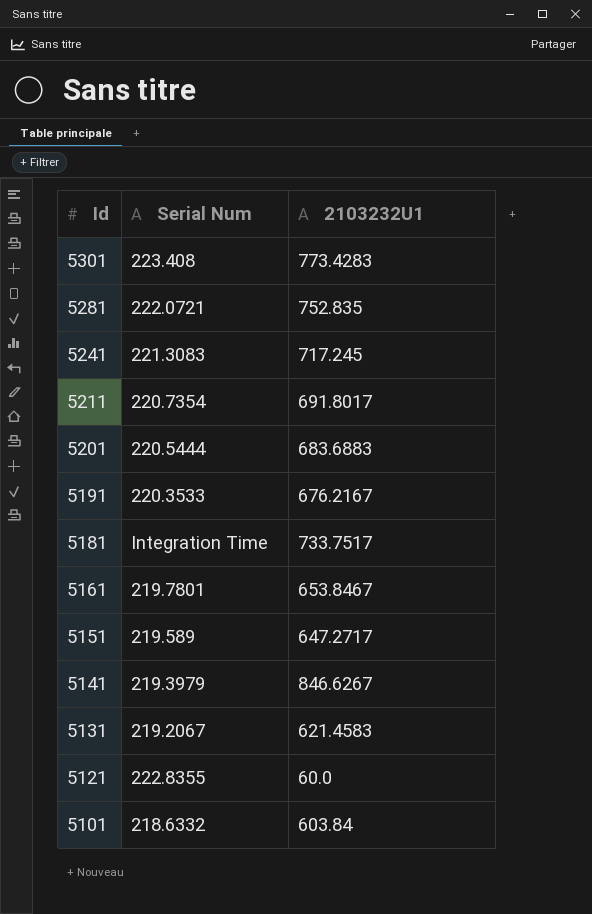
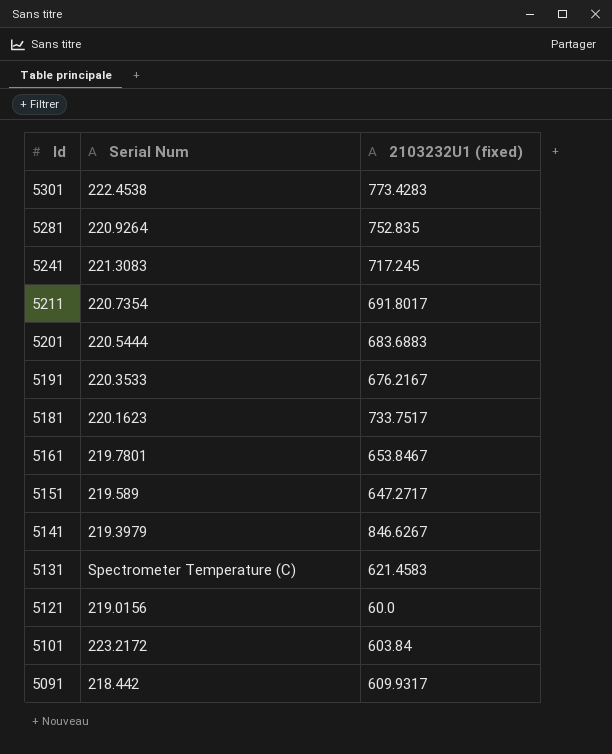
column name: 2103232U1 -> 2103232U1 (fixed)
5301 | Serial Num: 223.408 -> 222.4538
5281 | Serial Num: 222.0721 -> 220.9264
5181 | Serial Num: Integration Time -> 220.1623
5131 | Serial Num: 219.2067 -> Spectrometer Temperature (C)
5121 | Serial Num: 222.8355 -> 219.0156
5101 | Serial Num: 218.6332 -> 223.2172
row 5091: none -> 218.442 | 609.9317

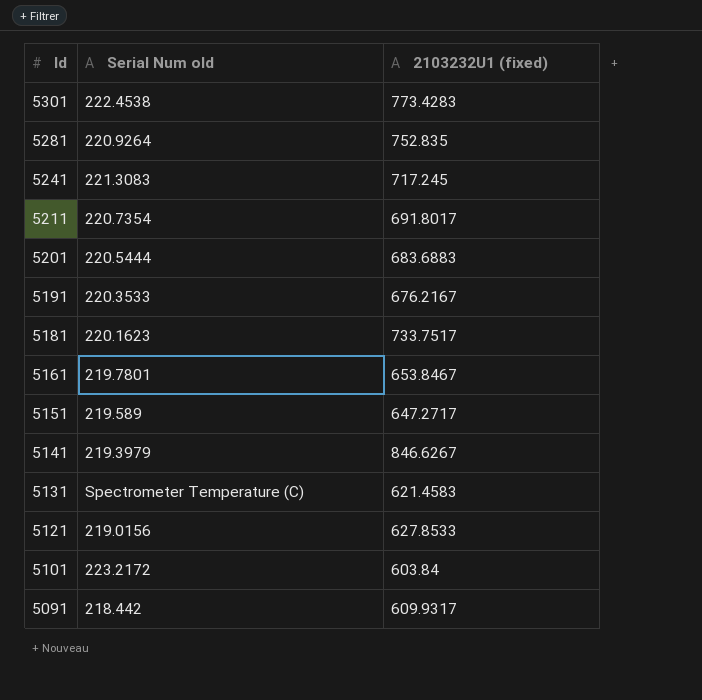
column name: Serial Num -> Serial Num old
5121 | 2103232U1 (fixed): 60.0 -> 627.8533

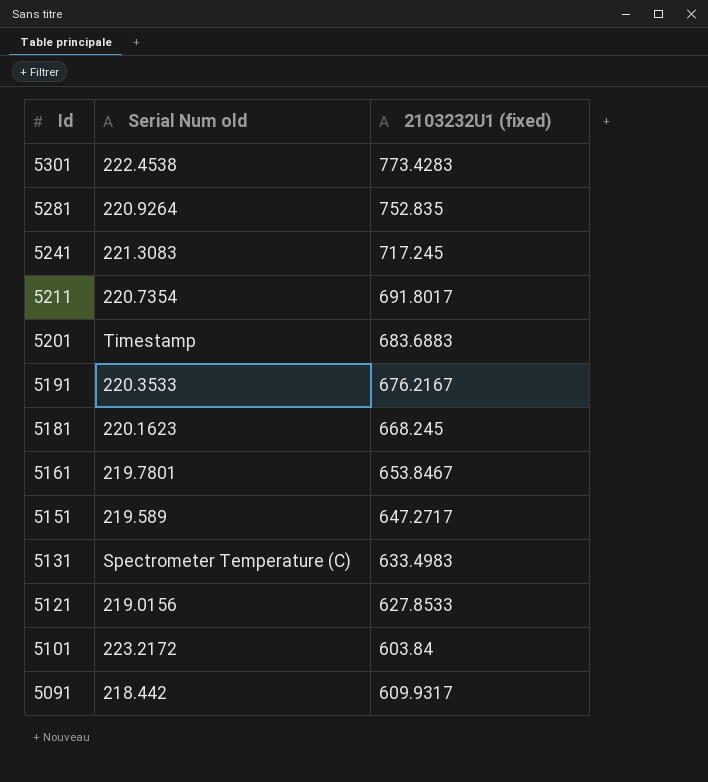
row 5141: 219.3979 | 846.6267 -> none
5201 | Serial Num old: 220.5444 -> Timestamp
5181 | 2103232U1 (fixed): 733.7517 -> 668.245
5131 | 2103232U1 (fixed): 621.4583 -> 633.4983

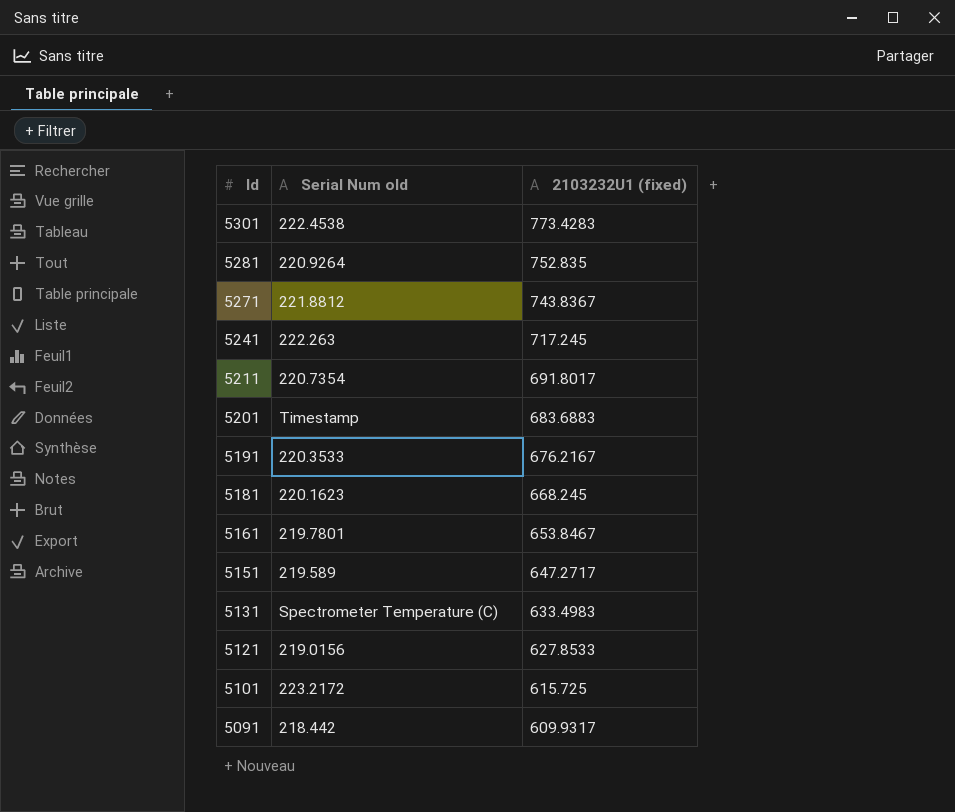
row 5271: none -> 221.8812 | 743.8367
5241 | Serial Num old: 221.3083 -> 222.263
5101 | 2103232U1 (fixed): 603.84 -> 615.725

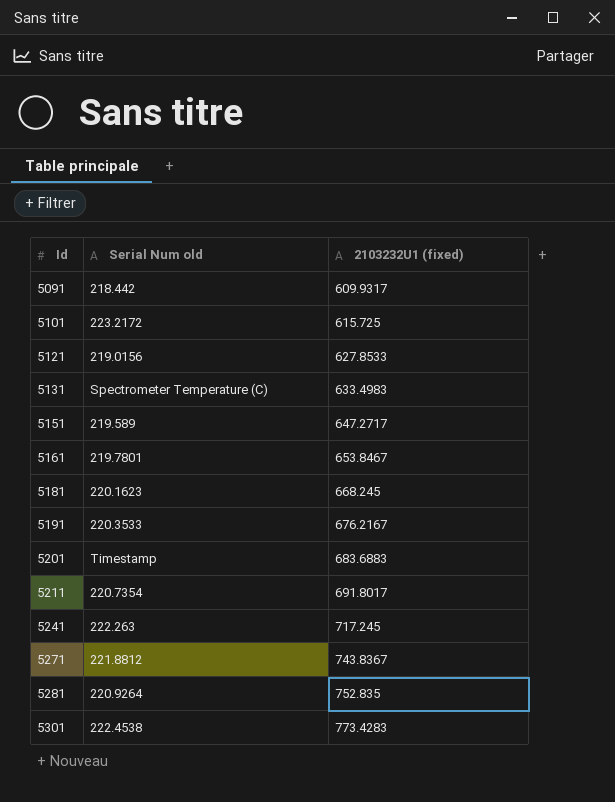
row order: Id descending -> Id ascending

